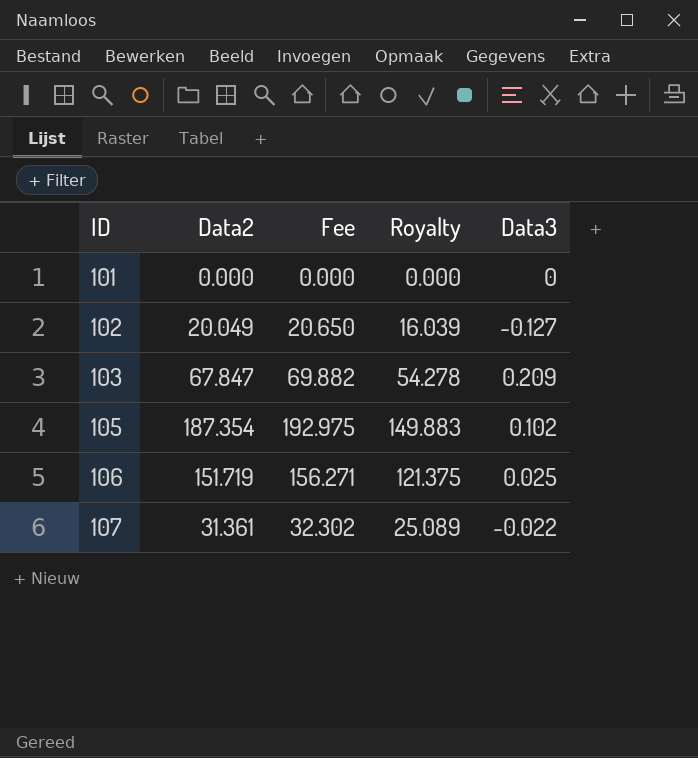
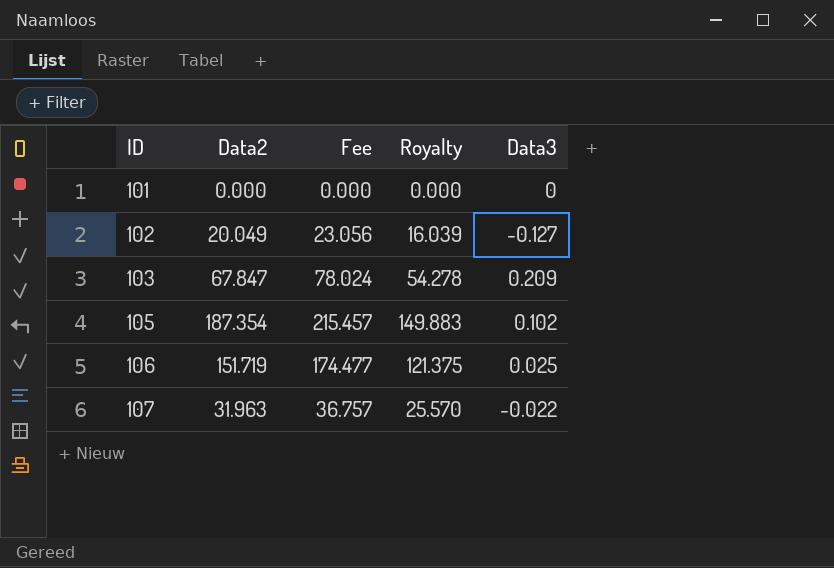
column Fee | formula: [Data2] * 1.03 -> [Data2] * 1.15
107 | Data2: 31.361 -> 31.963
107 | Royalty: 25.089 -> 25.570

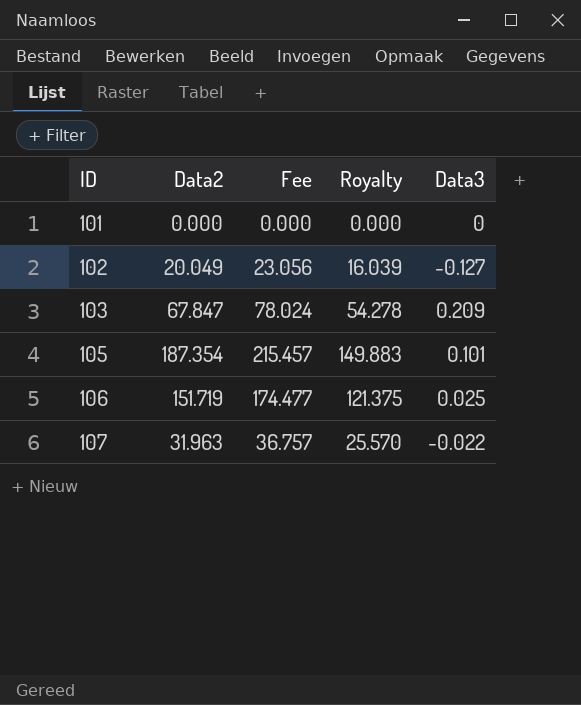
105 | Data3: 0.102 -> 0.101

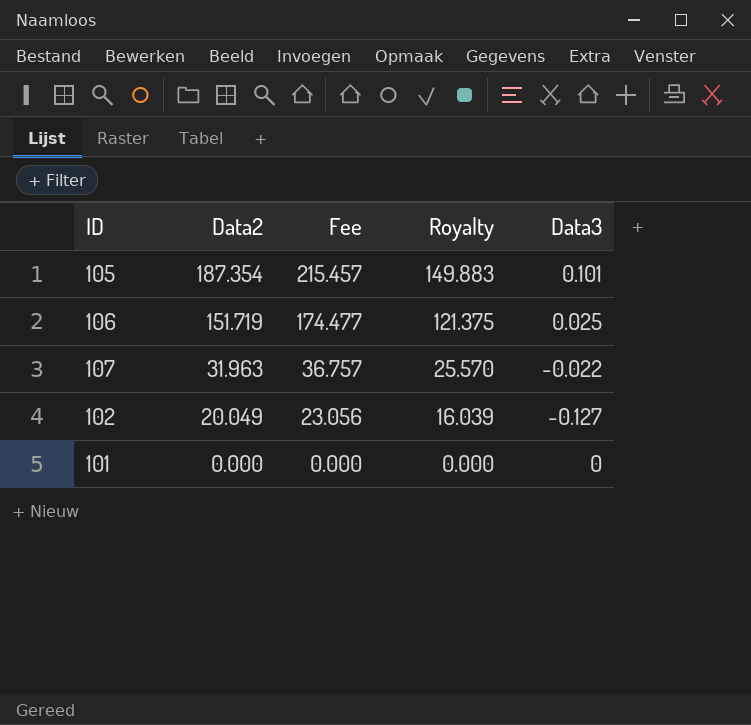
row order: ID ascending -> Data2 descending
row 103: 67.847 | 78.024 | 54.278 | 0.209 -> none

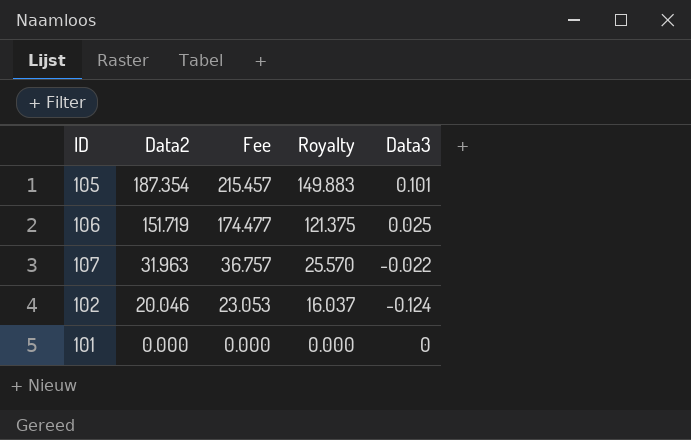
102 | Data2: 20.049 -> 20.046
102 | Fee: 23.056 -> 23.053
102 | Royalty: 16.039 -> 16.037
102 | Data3: -0.127 -> -0.124

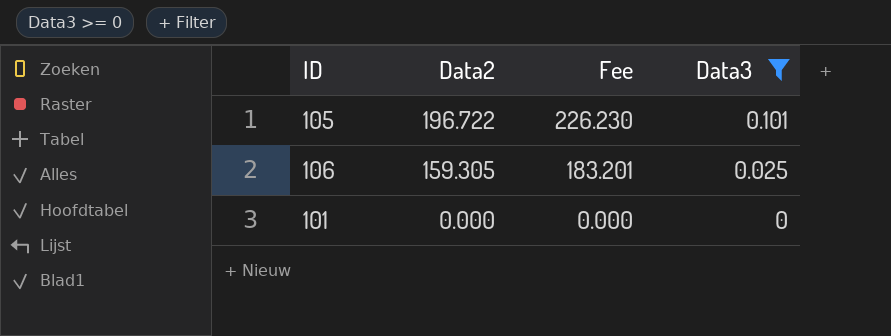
filter: none -> Data3 >= 0
column Royalty | formula: [Data2] * 0.8 -> none
105 | Data2: 187.354 -> 196.722
105 | Fee: 215.457 -> 226.230
106 | Data2: 151.719 -> 159.305
106 | Fee: 174.477 -> 183.201

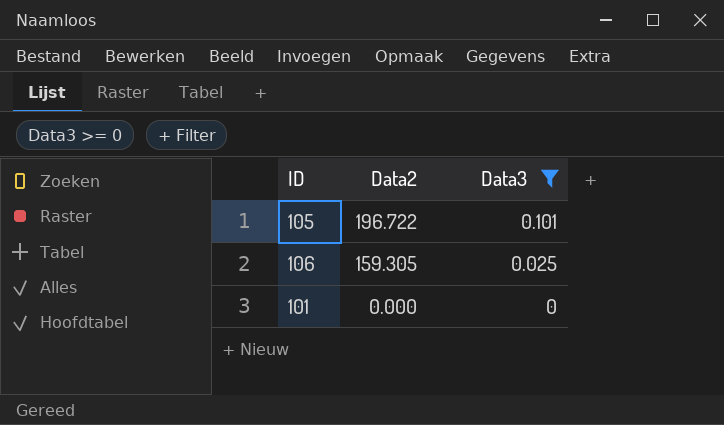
column Fee | formula: [Data2] * 1.15 -> none

